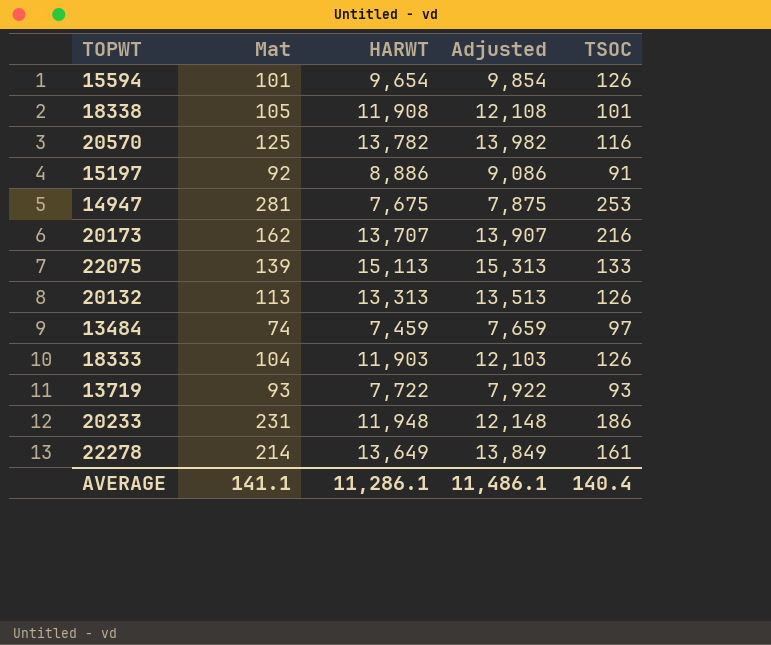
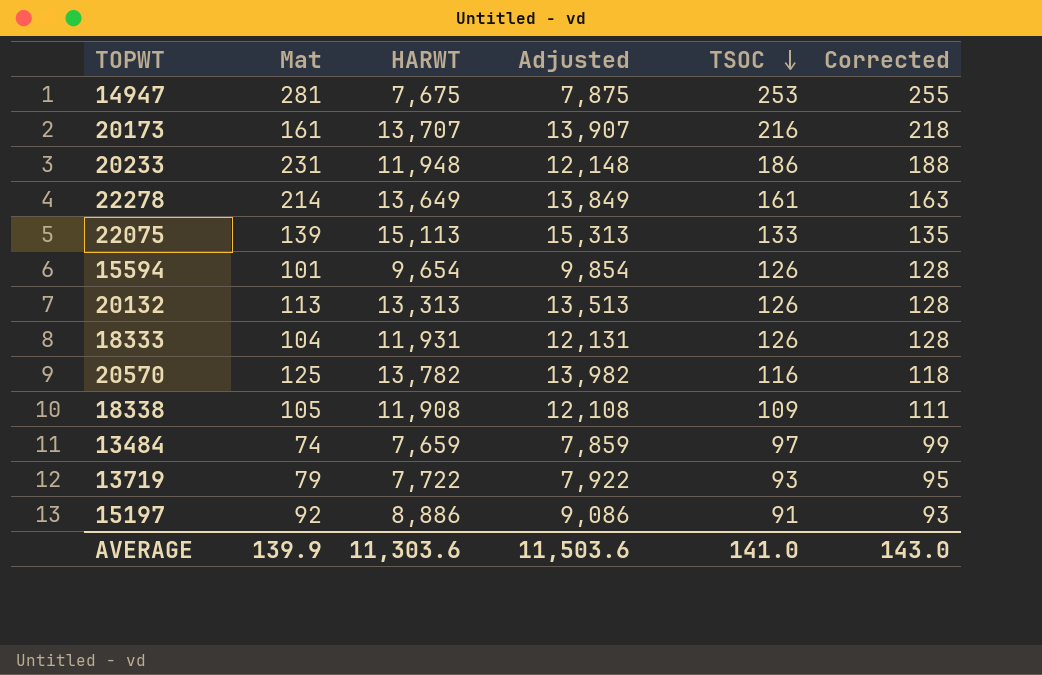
row order: none -> TSOC descending
column Corrected | formula: none -> [TSOC] + 2
20173 | Mat: 162 -> 161
18333 | HARWT: 11,903 -> 11,931
18333 | Adjusted: 12,103 -> 12,131
18338 | TSOC: 101 -> 109
13484 | HARWT: 7,459 -> 7,659
13484 | Adjusted: 7,659 -> 7,859
13719 | Mat: 93 -> 79
AVERAGE | Mat: 141.1 -> 139.9
AVERAGE | HARWT: 11,286.1 -> 11,303.6
AVERAGE | Adjusted: 11,486.1 -> 11,503.6
AVERAGE | TSOC: 140.4 -> 141.0

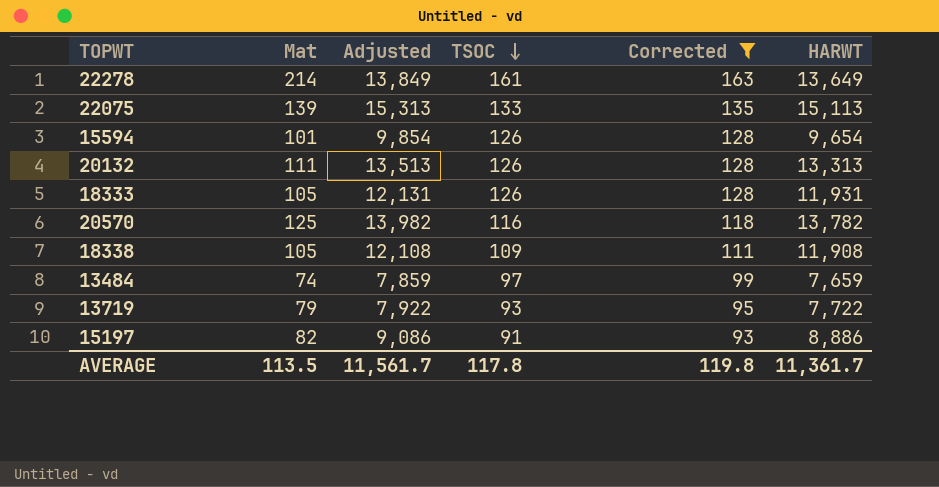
filter: none -> Corrected <= 163
column HARWT | position: 3 -> 6
20132 | Mat: 113 -> 111
18333 | Mat: 104 -> 105
15197 | Mat: 92 -> 82
AVERAGE | Mat: 139.9 -> 113.5
AVERAGE | Adjusted: 11,503.6 -> 11,561.7
AVERAGE | TSOC: 141.0 -> 117.8
AVERAGE | Corrected: 143.0 -> 119.8
AVERAGE | HARWT: 11,303.6 -> 11,361.7

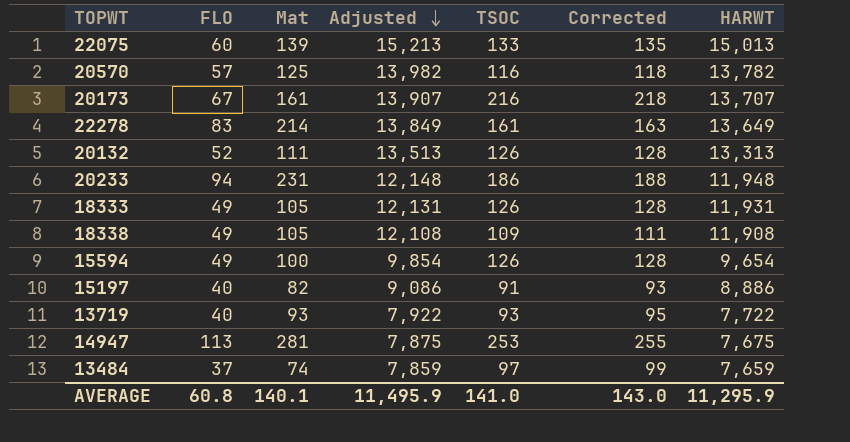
filter: Corrected <= 163 -> none
row order: TSOC descending -> Adjusted descending
column FLO | position: none -> 2
22075 | Adjusted: 15,313 -> 15,213
22075 | HARWT: 15,113 -> 15,013
15594 | Mat: 101 -> 100
13719 | Mat: 79 -> 93
AVERAGE | Mat: 113.5 -> 140.1
AVERAGE | Adjusted: 11,561.7 -> 11,495.9
AVERAGE | TSOC: 117.8 -> 141.0
AVERAGE | Corrected: 119.8 -> 143.0
AVERAGE | HARWT: 11,361.7 -> 11,295.9

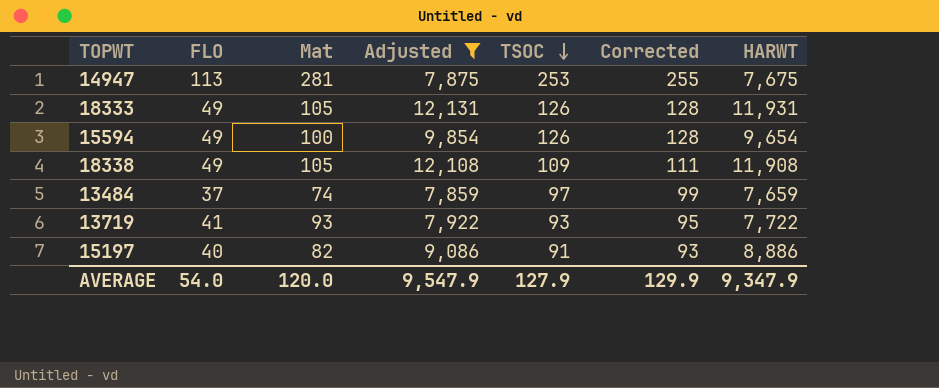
filter: none -> Adjusted <= 12,131
row order: Adjusted descending -> TSOC descending
13719 | FLO: 40 -> 41
AVERAGE | FLO: 60.8 -> 54.0
AVERAGE | Mat: 140.1 -> 120.0
AVERAGE | Adjusted: 11,495.9 -> 9,547.9
AVERAGE | TSOC: 141.0 -> 127.9
AVERAGE | Corrected: 143.0 -> 129.9
AVERAGE | HARWT: 11,295.9 -> 9,347.9

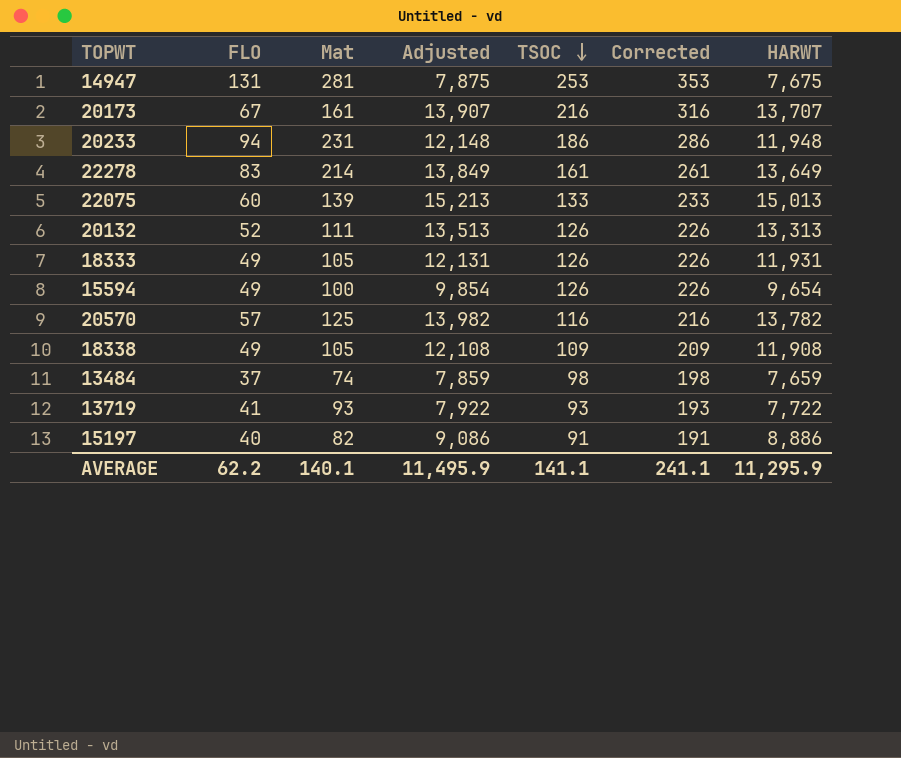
filter: Adjusted <= 12,131 -> none
column Corrected | formula: [TSOC] + 2 -> [TSOC] + 100
14947 | FLO: 113 -> 131
13484 | TSOC: 97 -> 98
AVERAGE | FLO: 54.0 -> 62.2
AVERAGE | Mat: 120.0 -> 140.1
AVERAGE | Adjusted: 9,547.9 -> 11,495.9
AVERAGE | TSOC: 127.9 -> 141.1
AVERAGE | Corrected: 129.9 -> 241.1
AVERAGE | HARWT: 9,347.9 -> 11,295.9

